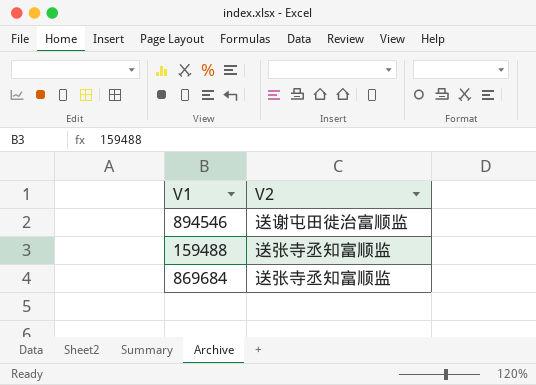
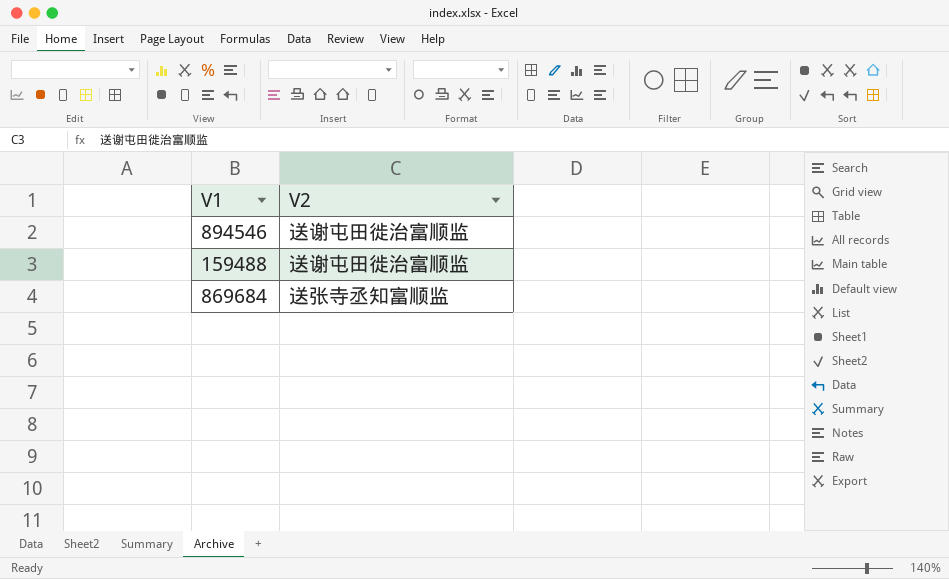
159488 | V2: 送张寺丞知富顺监 -> 送谢屯田徙治富顺监

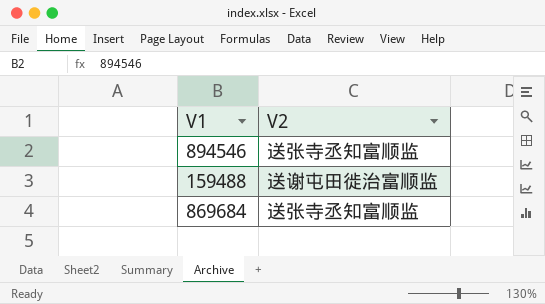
894546 | V2: 送谢屯田徙治富顺监 -> 送张寺丞知富顺监

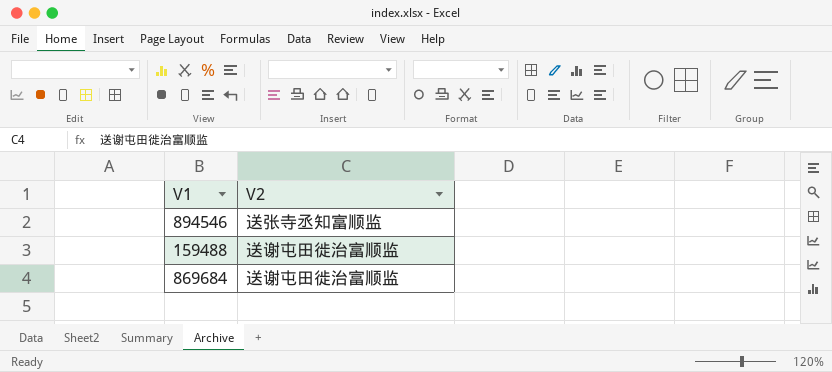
869684 | V2: 送张寺丞知富顺监 -> 送谢屯田徙治富顺监

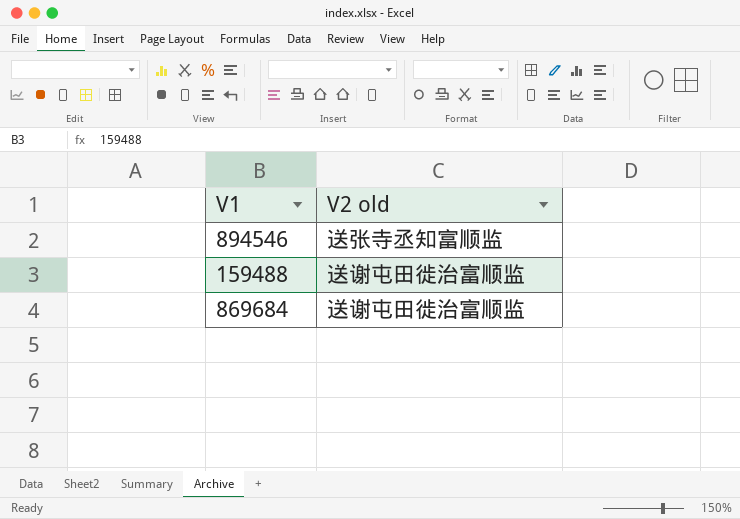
column name: V2 -> V2 old

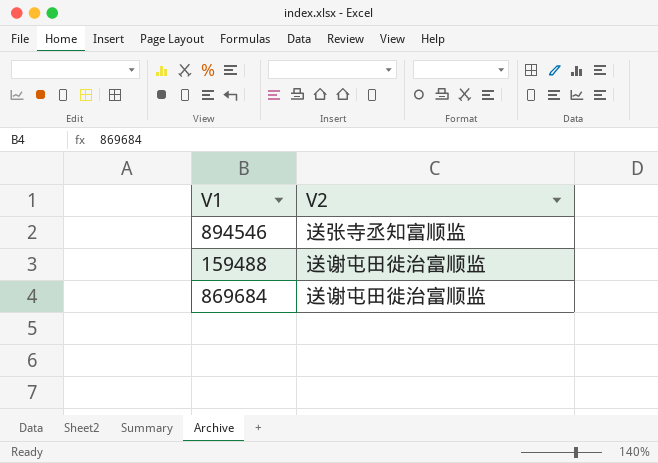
column name: V2 old -> V2

